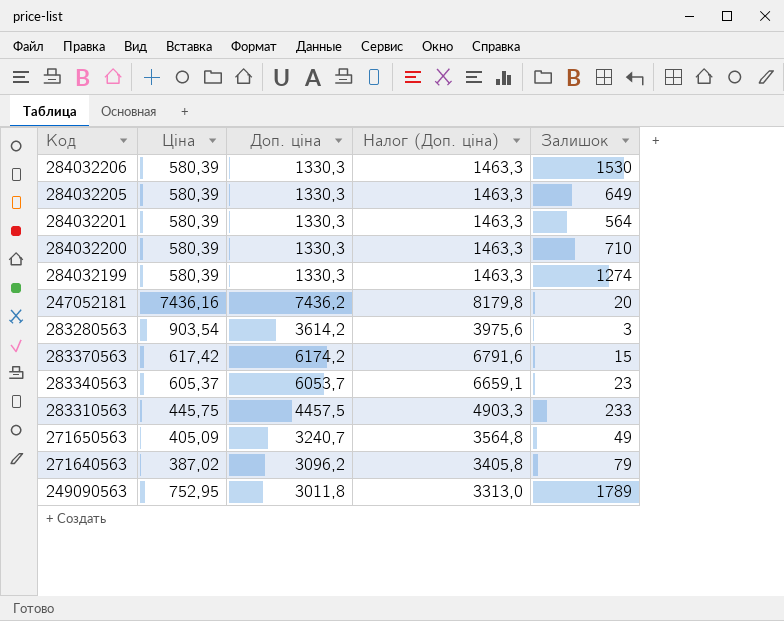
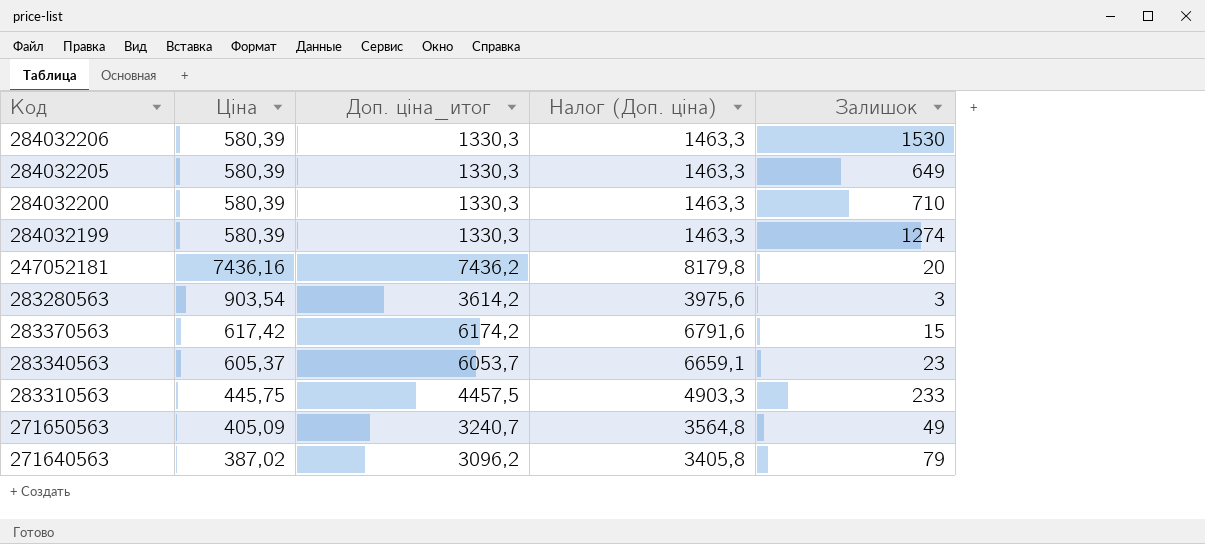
column name: Доп. ціна -> Доп. ціна_итог
row 284032201: 580,39 | 1330,3 | 1463,3 | 564 -> none
row 249090563: 752,95 | 3011,8 | 3313,0 | 1789 -> none

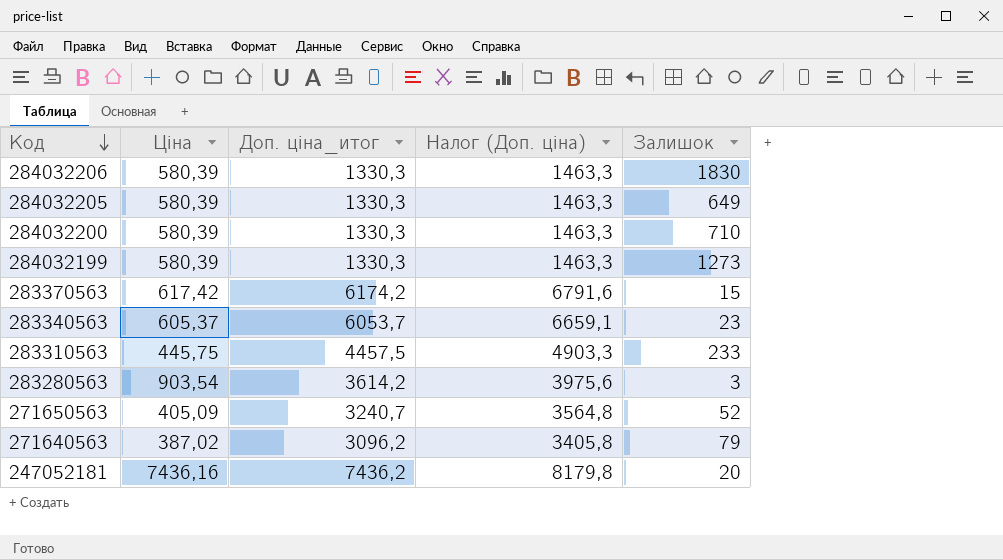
row order: none -> Код descending
284032206 | Залишок: 1530 -> 1830
284032199 | Залишок: 1274 -> 1273
271650563 | Залишок: 49 -> 52

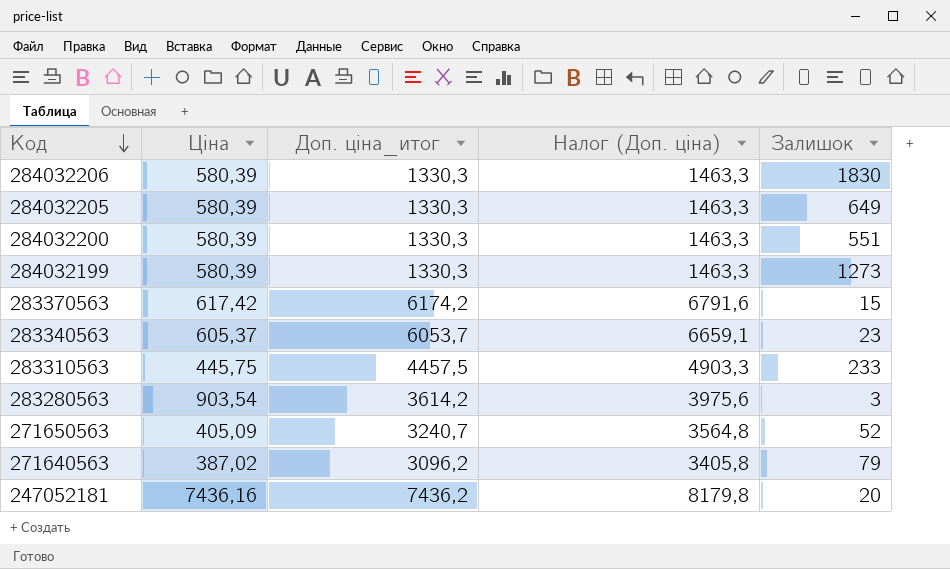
284032200 | Залишок: 710 -> 551

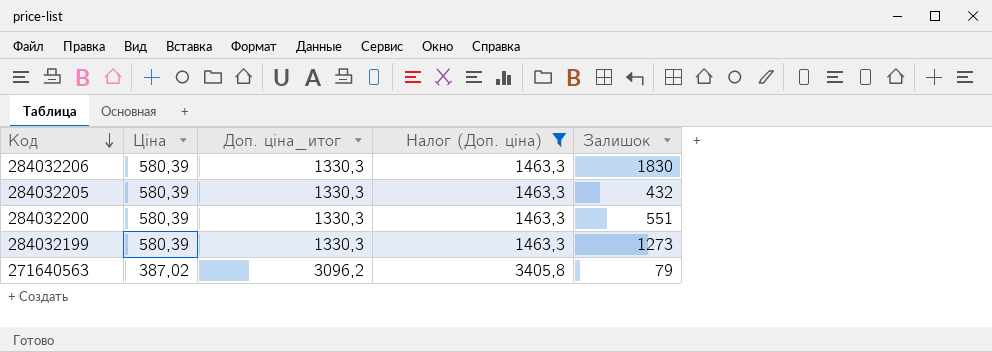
filter: none -> Налог (Доп. ціна) <= 3405,8
284032205 | Залишок: 649 -> 432

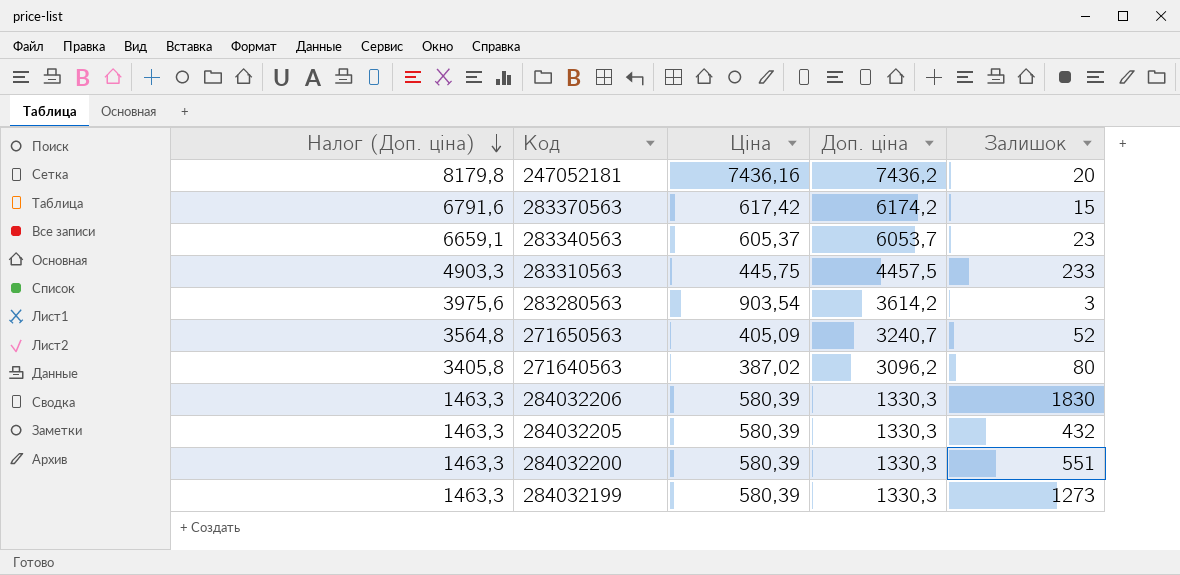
filter: Налог (Доп. ціна) <= 3405,8 -> none
row order: Код descending -> Налог (Доп. ціна) descending
column Налог (Доп. ціна) | position: 4 -> 1
column name: Доп. ціна_итог -> Доп. ціна
271640563 | Залишок: 79 -> 80

